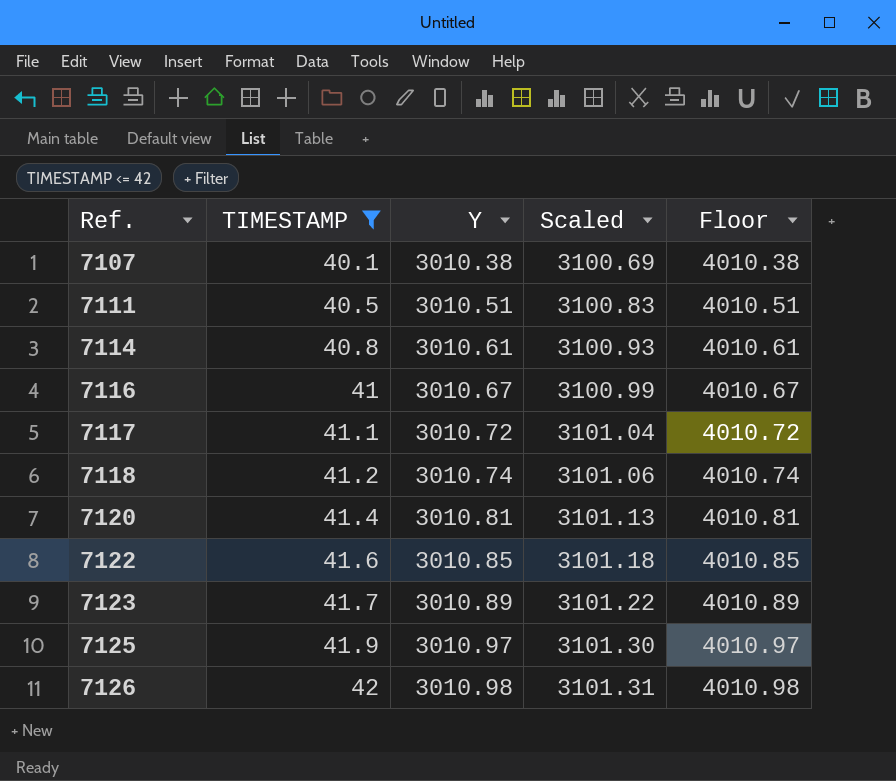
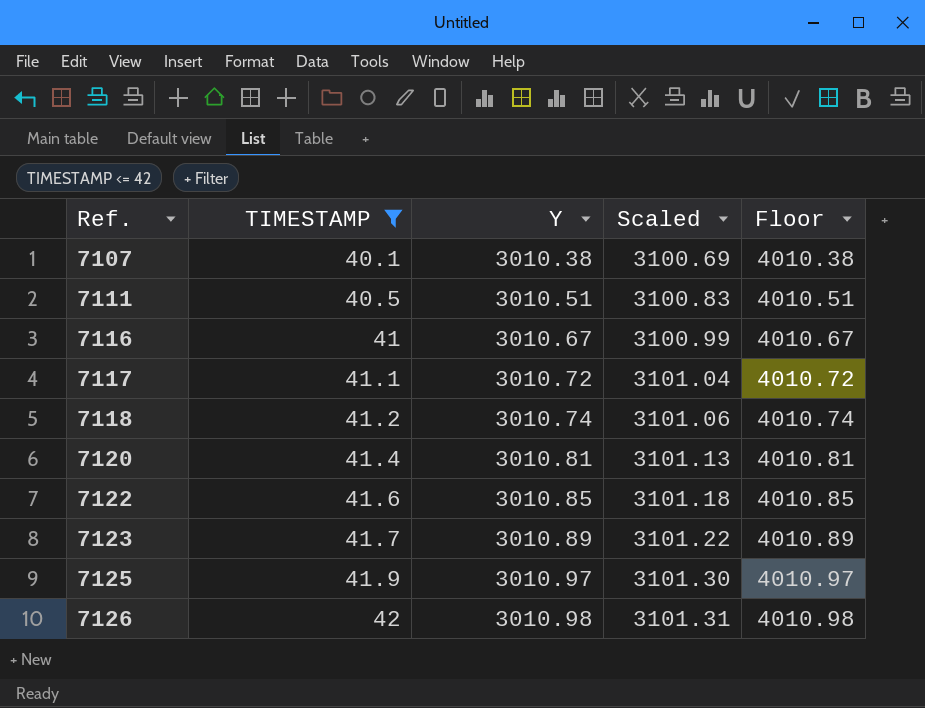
row 7114: 40.8 | 3010.61 | 3100.93 | 4010.61 -> none

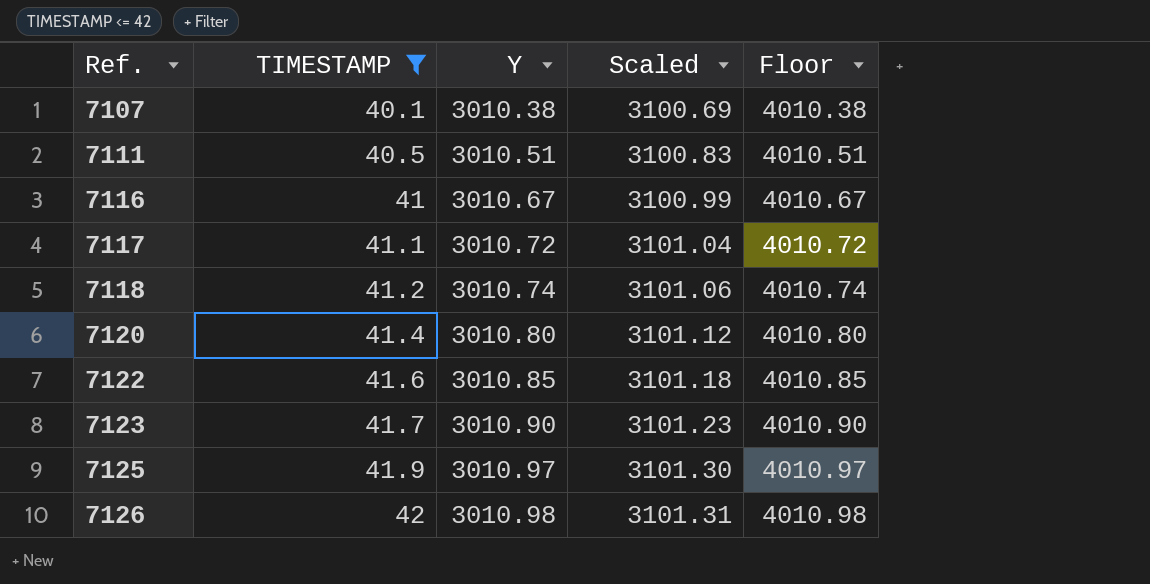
7120 | Y: 3010.81 -> 3010.80
7120 | Scaled: 3101.13 -> 3101.12
7120 | Floor: 4010.81 -> 4010.80
7123 | Y: 3010.89 -> 3010.90
7123 | Scaled: 3101.22 -> 3101.23
7123 | Floor: 4010.89 -> 4010.90

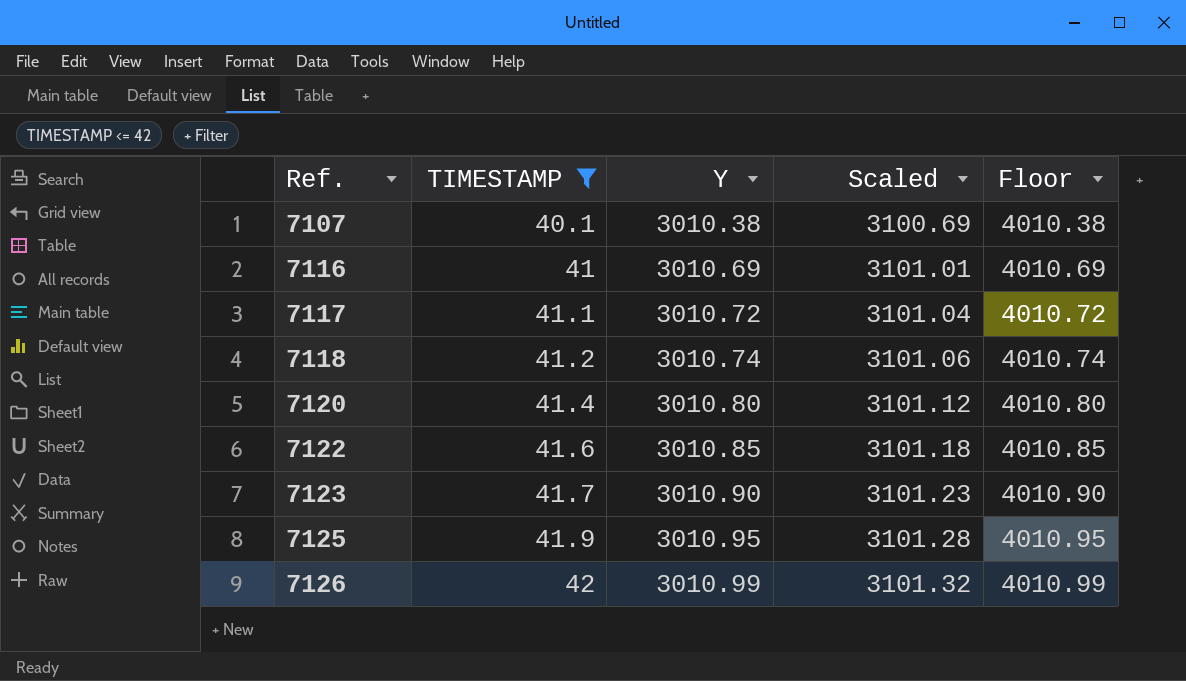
row 7111: 40.5 | 3010.51 | 3100.83 | 4010.51 -> none
7116 | Y: 3010.67 -> 3010.69
7116 | Scaled: 3100.99 -> 3101.01
7116 | Floor: 4010.67 -> 4010.69
7125 | Y: 3010.97 -> 3010.95
7125 | Scaled: 3101.30 -> 3101.28
7125 | Floor: 4010.97 -> 4010.95
7126 | Y: 3010.98 -> 3010.99
7126 | Scaled: 3101.31 -> 3101.32
7126 | Floor: 4010.98 -> 4010.99

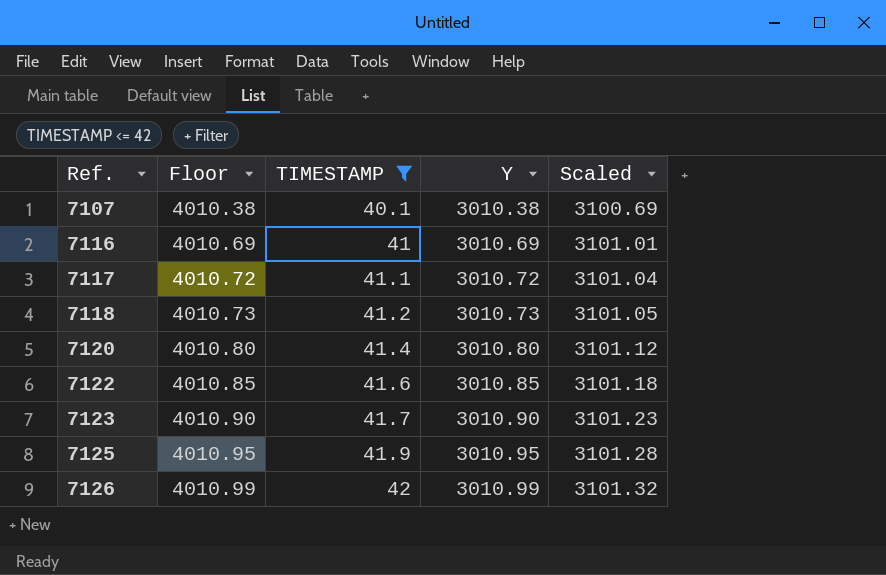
column Floor | position: 5 -> 2
7118 | Floor: 4010.74 -> 4010.73
7118 | Y: 3010.74 -> 3010.73
7118 | Scaled: 3101.06 -> 3101.05

